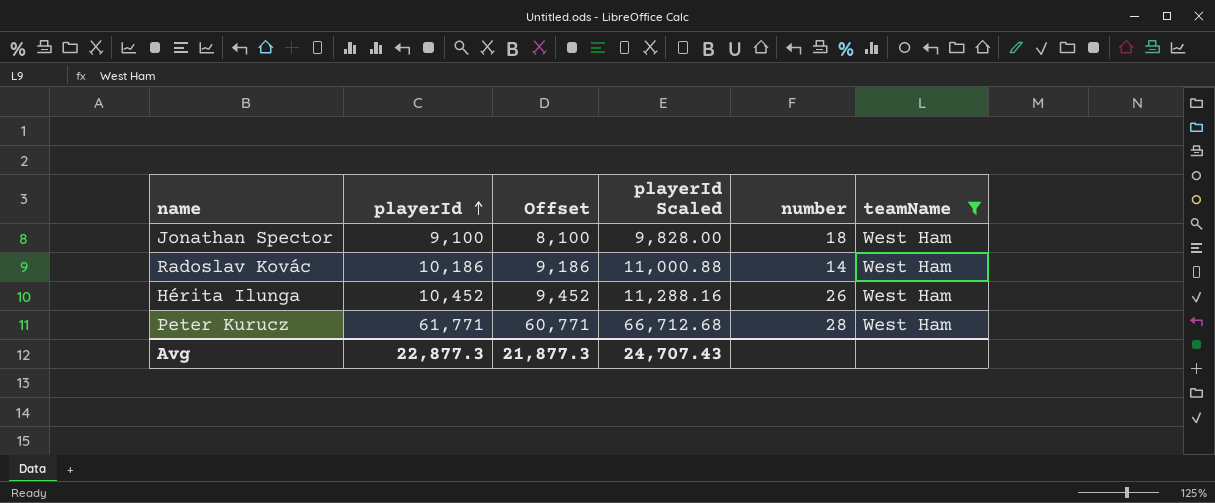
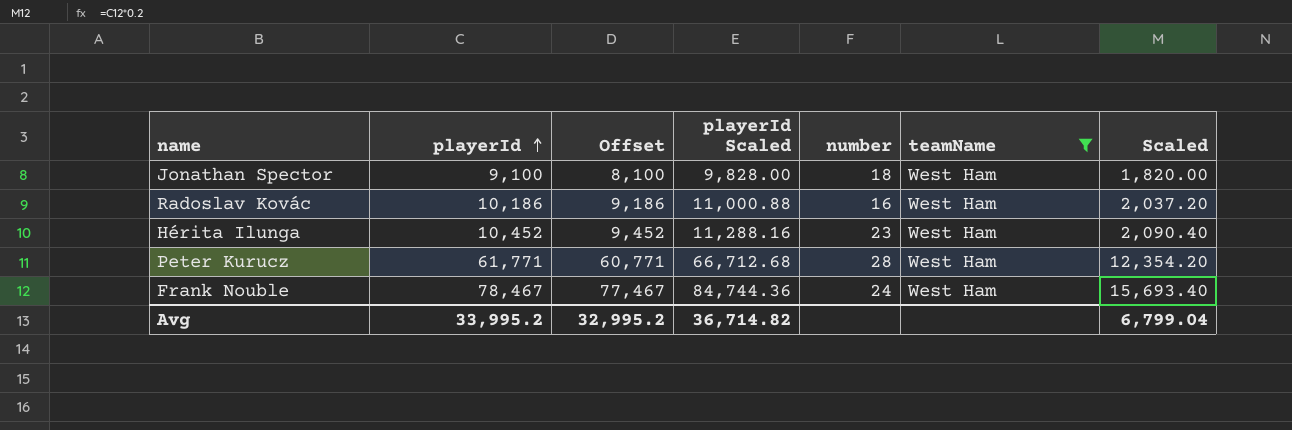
column Scaled | formula: none -> [playerId] * 0.2
Radoslav Kovác | number: 14 -> 16
Hérita Ilunga | number: 26 -> 23
row Frank Nouble: none -> 78,467 | 77,467 | 84,744.36 | 24 | West Ham | 15,693.40
Avg | playerId: 22,877.3 -> 33,995.2
Avg | Offset: 21,877.3 -> 32,995.2
Avg | playerId Scaled: 24,707.43 -> 36,714.82

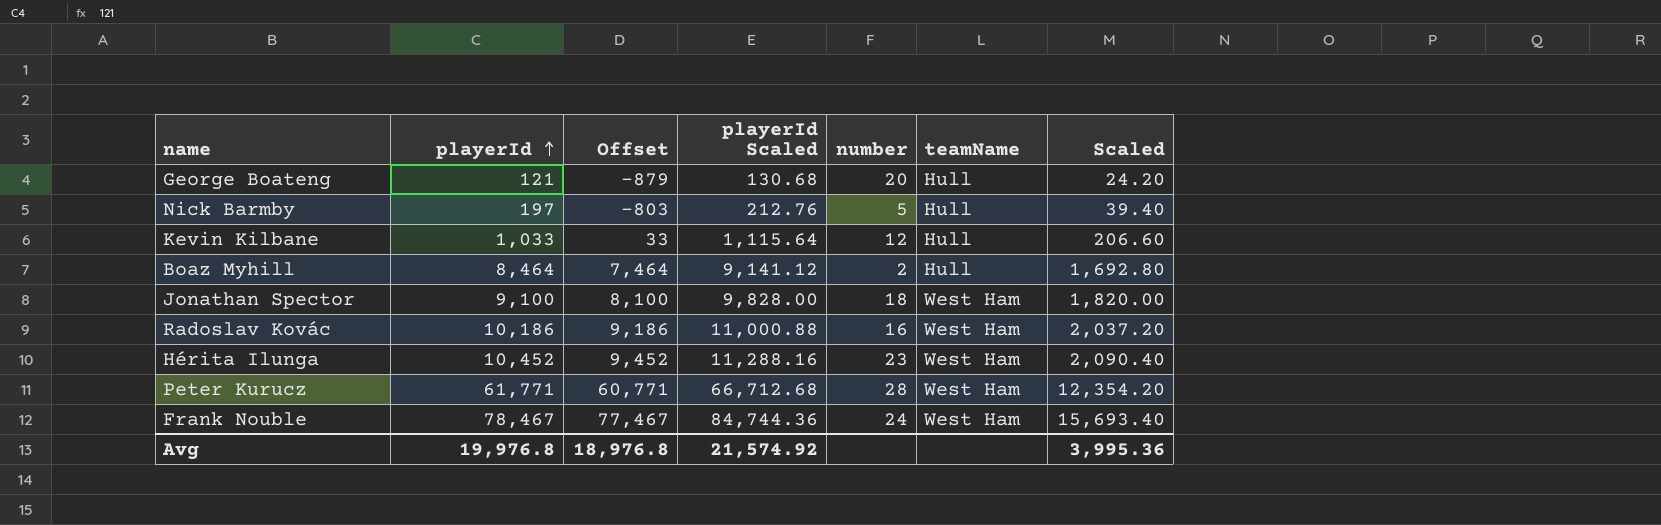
filter: teamName = West Ham -> none
Avg | playerId: 33,995.2 -> 19,976.8
Avg | Offset: 32,995.2 -> 18,976.8
Avg | playerId Scaled: 36,714.82 -> 21,574.92
Avg | Scaled: 6,799.04 -> 3,995.36

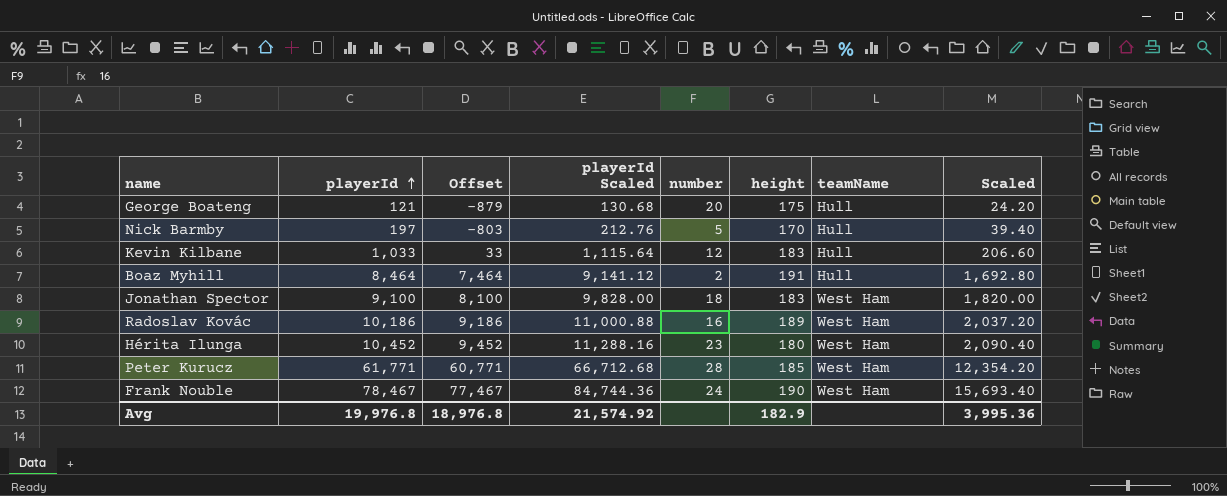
column height | position: none -> 6

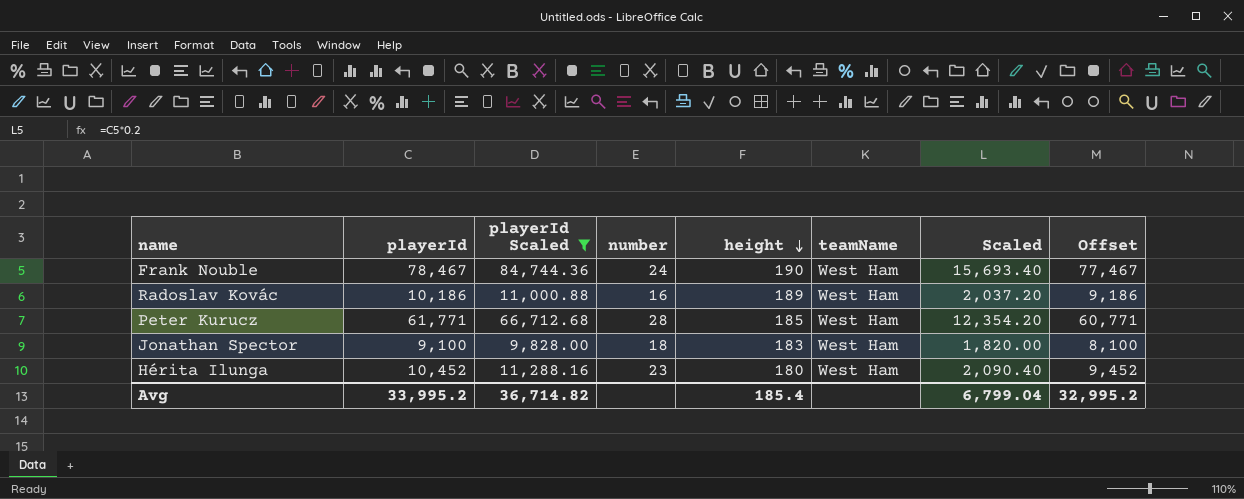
filter: none -> playerId Scaled >= 9,828.00
row order: playerId ascending -> height descending
column Offset | position: 3 -> 8
Avg | playerId: 19,976.8 -> 33,995.2
Avg | playerId Scaled: 21,574.92 -> 36,714.82
Avg | height: 182.9 -> 185.4
Avg | Scaled: 3,995.36 -> 6,799.04
Avg | Offset: 18,976.8 -> 32,995.2

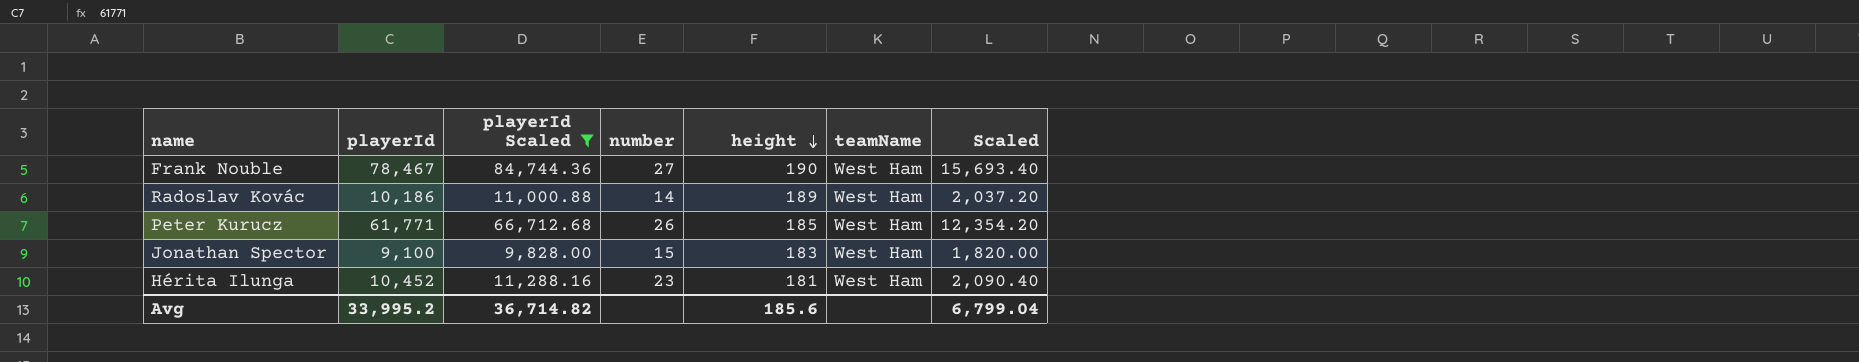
column Offset | formula: [playerId] - 1000 -> none
Frank Nouble | number: 24 -> 27
Radoslav Kovác | number: 16 -> 14
Peter Kurucz | number: 28 -> 26
Jonathan Spector | number: 18 -> 15
Hérita Ilunga | height: 180 -> 181
Avg | height: 185.4 -> 185.6

